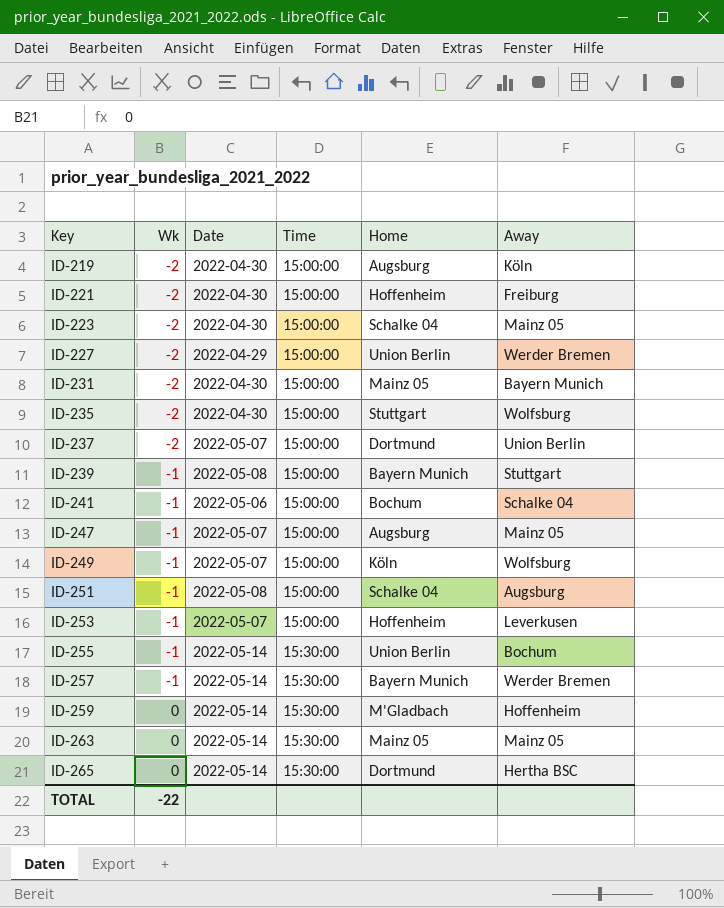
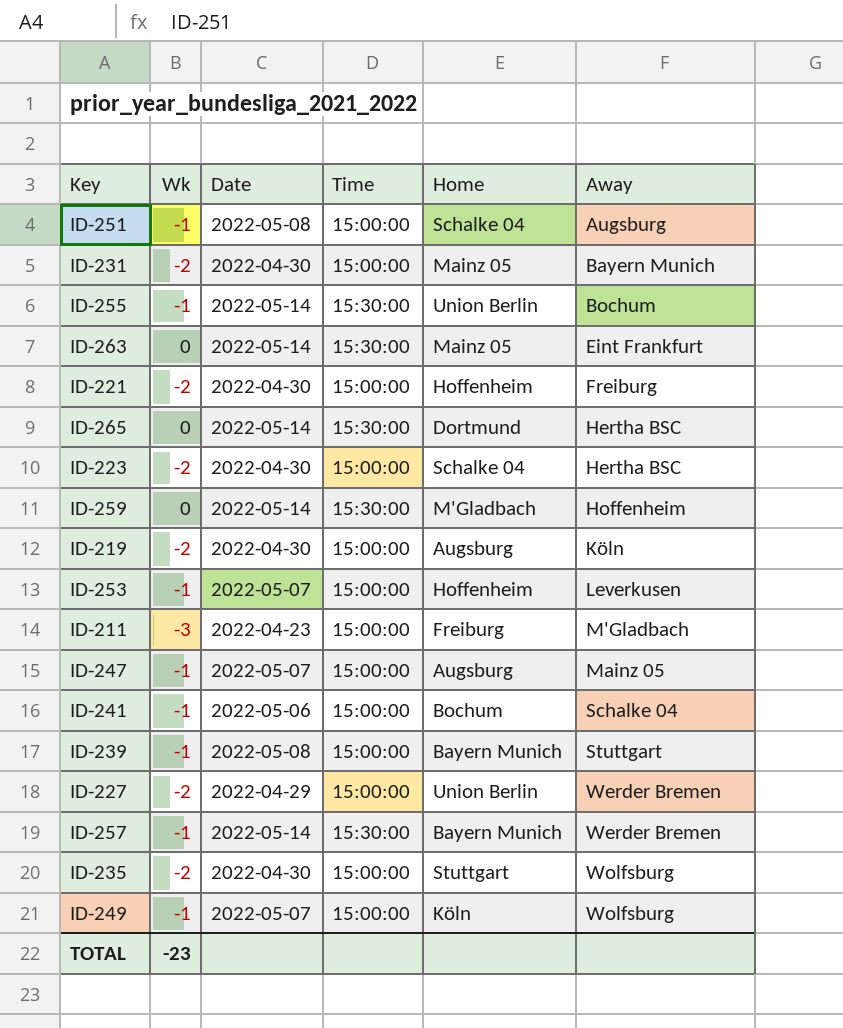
row order: Key ascending -> Away ascending
row ID-237: -2 | 2022-05-07 | 15:00:00 | Dortmund | Union Berlin -> none
ID-263 | Away: Mainz 05 -> Eint Frankfurt
ID-223 | Away: Mainz 05 -> Hertha BSC
row ID-211: none -> -3 | 2022-04-23 | 15:00:00 | Freiburg | M'Gladbach
TOTAL | Wk: -22 -> -23

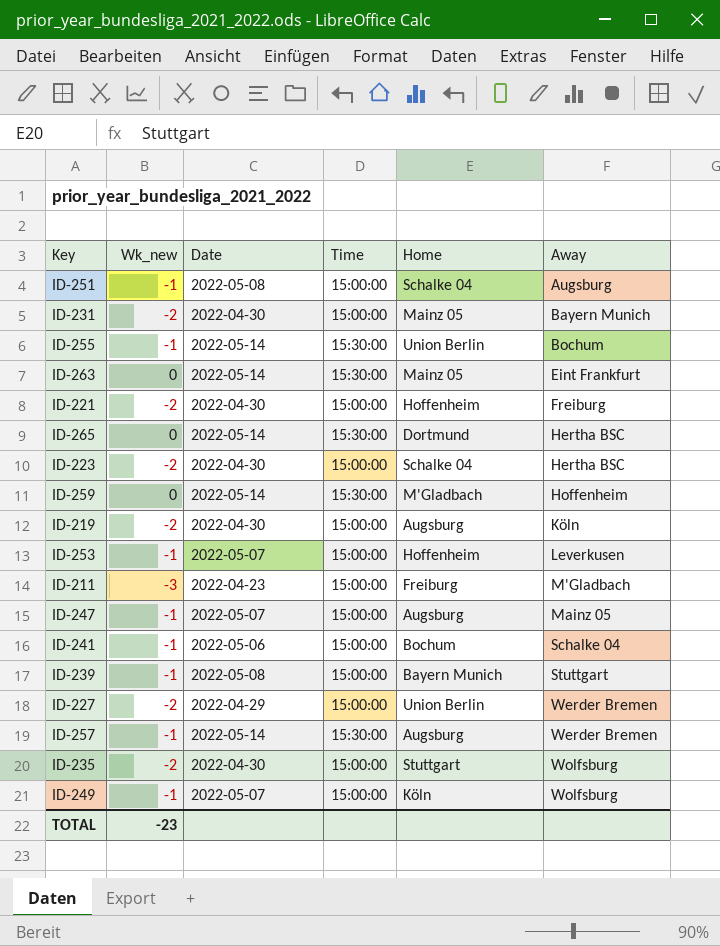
column name: Wk -> Wk_new
ID-257 | Home: Bayern Munich -> Augsburg

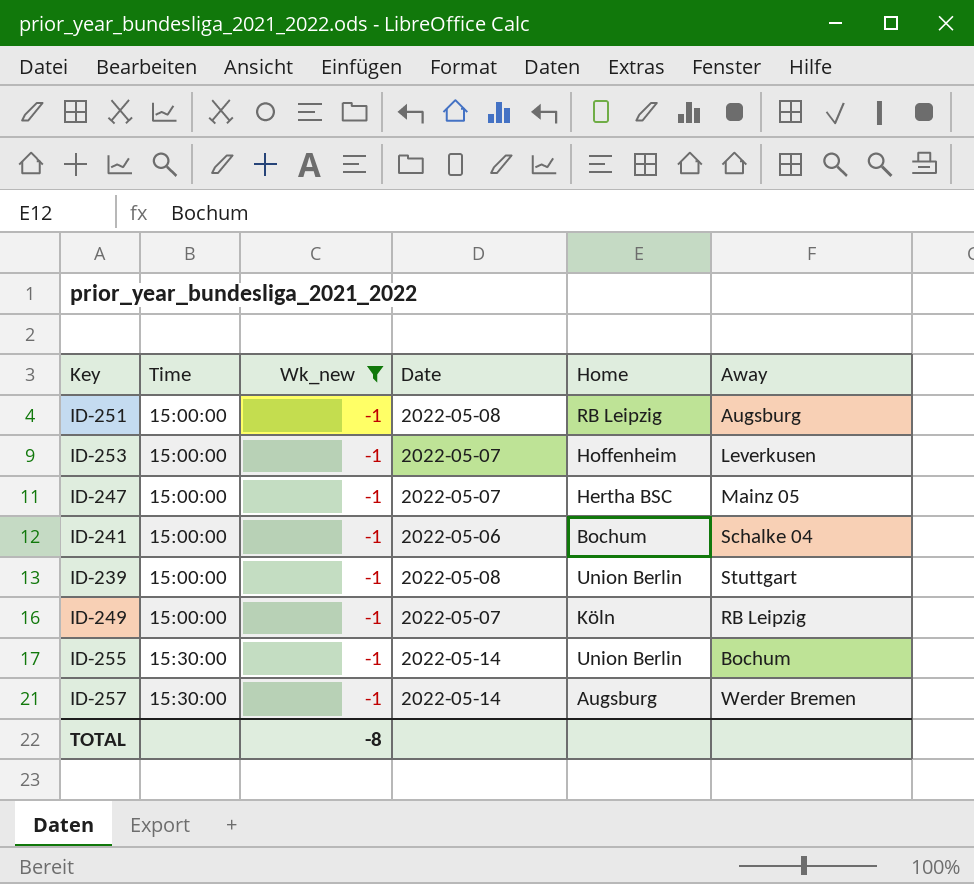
filter: none -> Wk_new = -1
row order: Away ascending -> Time ascending
column Time | position: 4 -> 2
ID-251 | Home: Schalke 04 -> RB Leipzig
ID-247 | Home: Augsburg -> Hertha BSC
ID-239 | Home: Bayern Munich -> Union Berlin
ID-249 | Away: Wolfsburg -> RB Leipzig
TOTAL | Wk_new: -23 -> -8

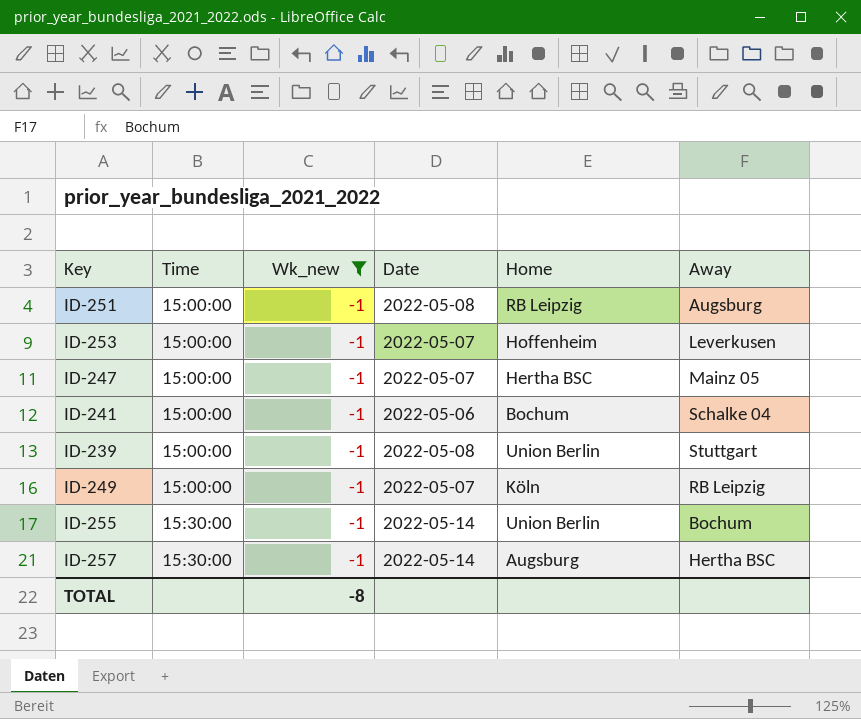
ID-257 | Away: Werder Bremen -> Hertha BSC

